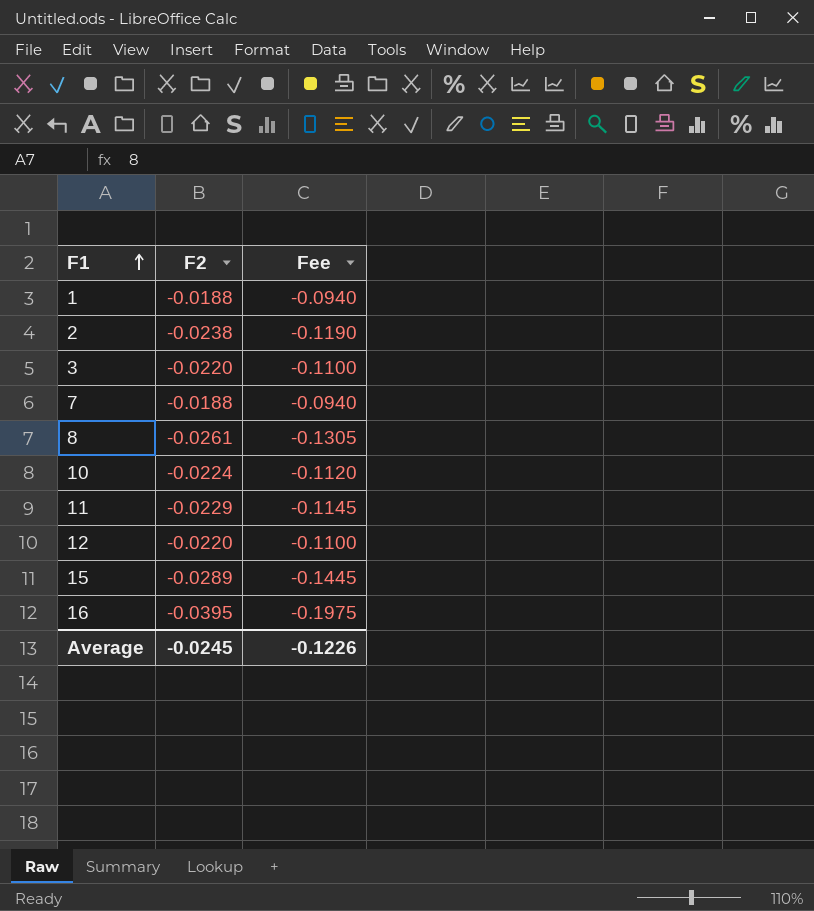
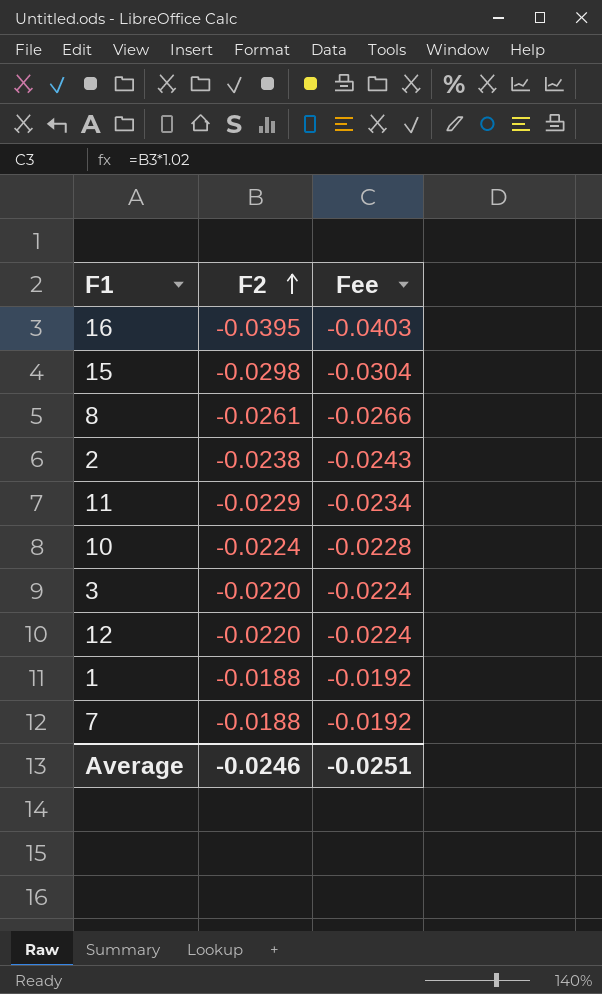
row order: F1 ascending -> F2 ascending
column Fee | formula: [F2] * 5 -> [F2] * 1.02
15 | F2: -0.0289 -> -0.0298
Average | F2: -0.0245 -> -0.0246
Average | Fee: -0.1226 -> -0.0251

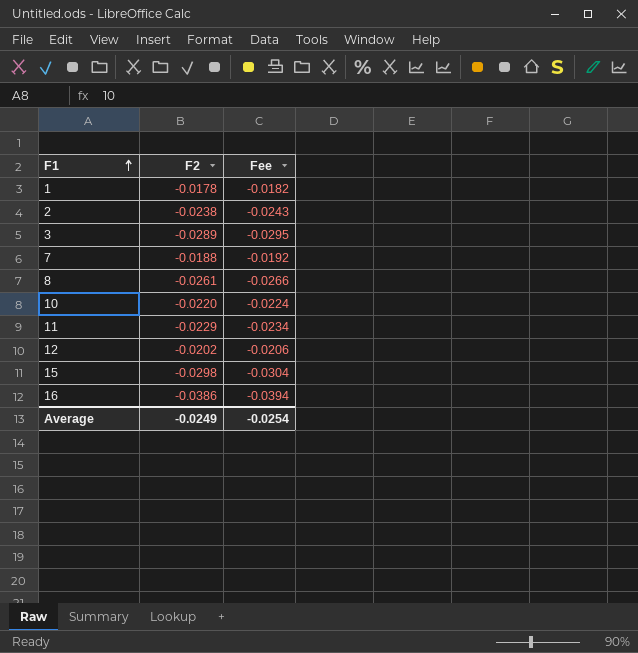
row order: F2 ascending -> F1 ascending
1 | F2: -0.0188 -> -0.0178
1 | Fee: -0.0192 -> -0.0182
3 | F2: -0.0220 -> -0.0289
3 | Fee: -0.0224 -> -0.0295
10 | F2: -0.0224 -> -0.0220
10 | Fee: -0.0228 -> -0.0224
12 | F2: -0.0220 -> -0.0202
12 | Fee: -0.0224 -> -0.0206
16 | F2: -0.0395 -> -0.0386
16 | Fee: -0.0403 -> -0.0394
Average | F2: -0.0246 -> -0.0249
Average | Fee: -0.0251 -> -0.0254

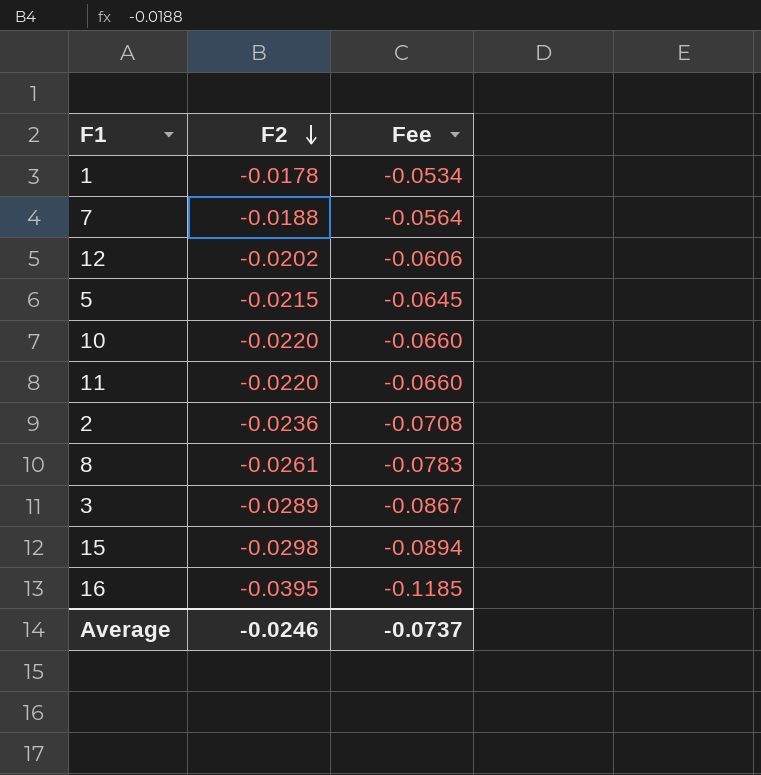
row order: F1 ascending -> F2 descending
column Fee | formula: [F2] * 1.02 -> [F2] * 3
row 5: none -> -0.0215 | -0.0645
11 | F2: -0.0229 -> -0.0220
2 | F2: -0.0238 -> -0.0236
16 | F2: -0.0386 -> -0.0395
Average | F2: -0.0249 -> -0.0246
Average | Fee: -0.0254 -> -0.0737

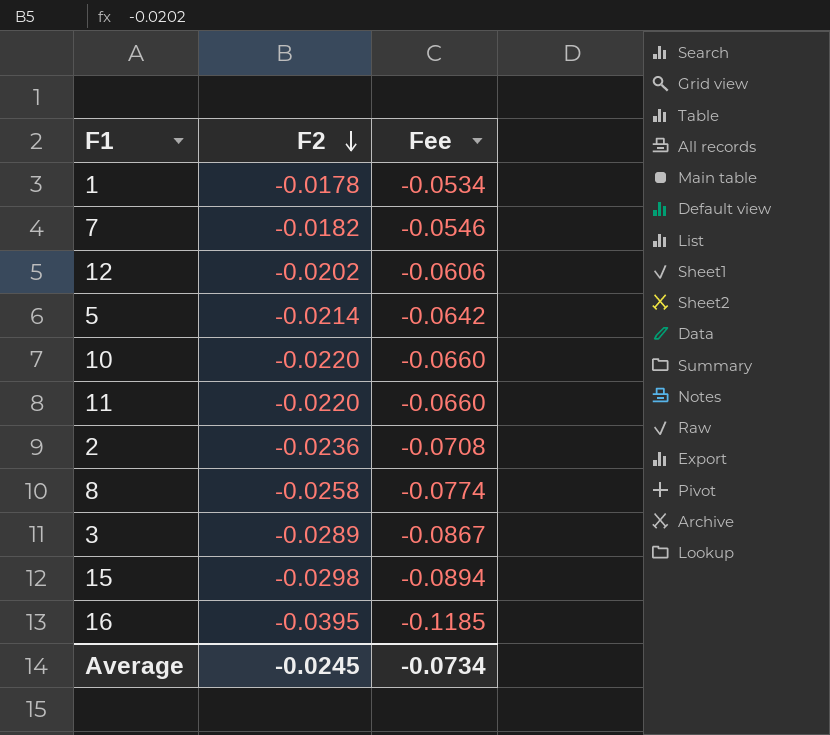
7 | F2: -0.0188 -> -0.0182
7 | Fee: -0.0564 -> -0.0546
5 | F2: -0.0215 -> -0.0214
5 | Fee: -0.0645 -> -0.0642
8 | F2: -0.0261 -> -0.0258
8 | Fee: -0.0783 -> -0.0774
Average | F2: -0.0246 -> -0.0245
Average | Fee: -0.0737 -> -0.0734

